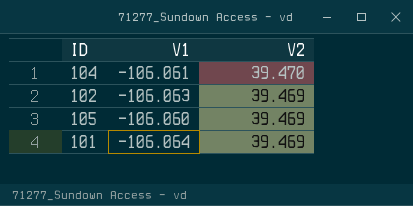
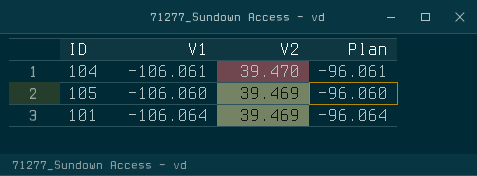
column Plan | formula: none -> [V1] + 10
row 102: -106.063 | 39.469 -> none

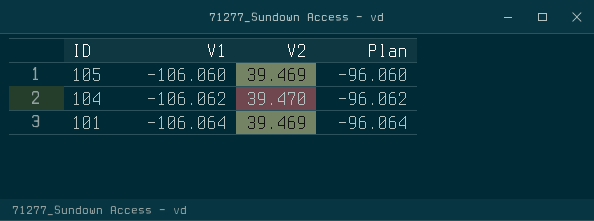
row order: V2 descending -> ID descending
104 | V1: -106.061 -> -106.062
104 | Plan: -96.061 -> -96.062

